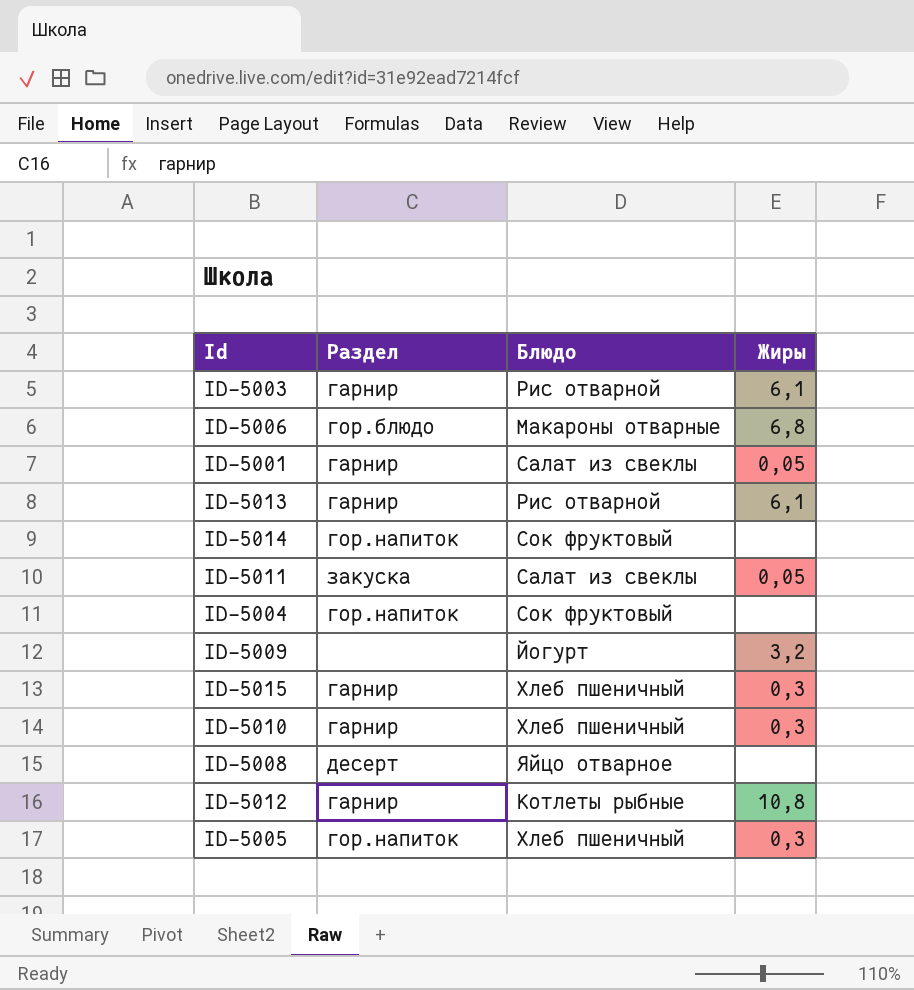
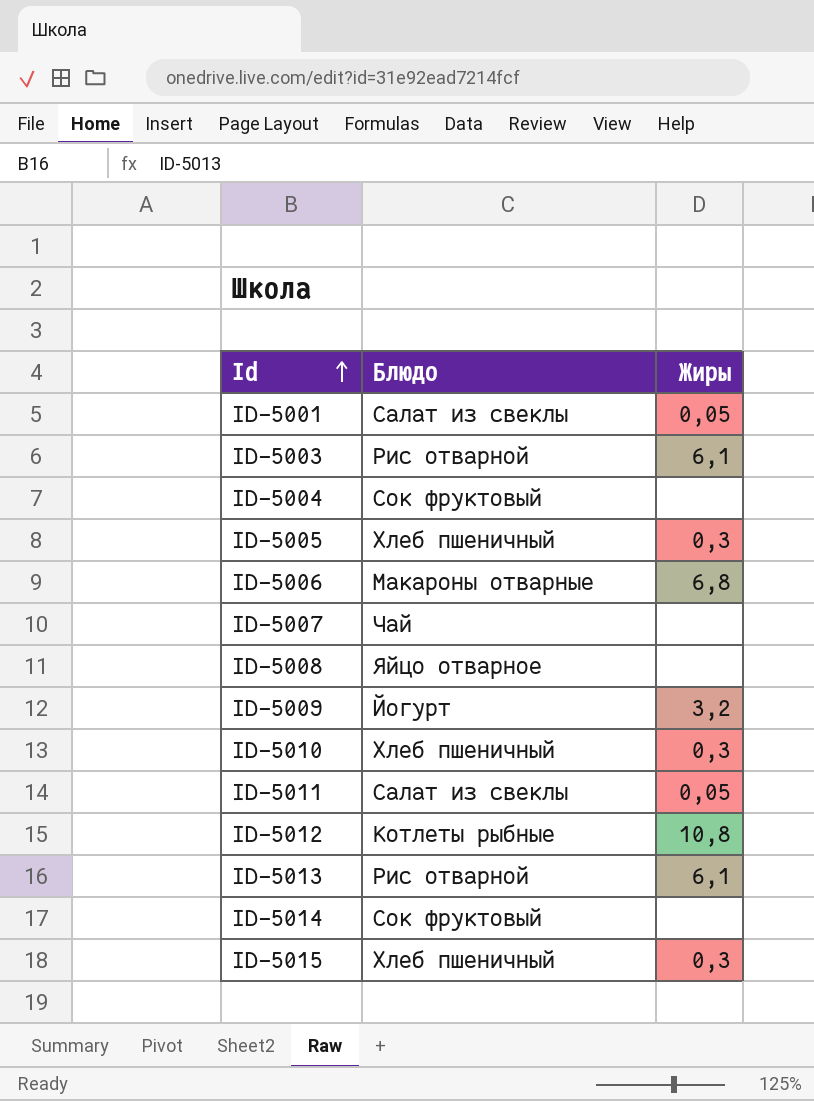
row order: none -> Id ascending
column Раздел | position: 2 -> none
row ID-5007: none -> Чай | none

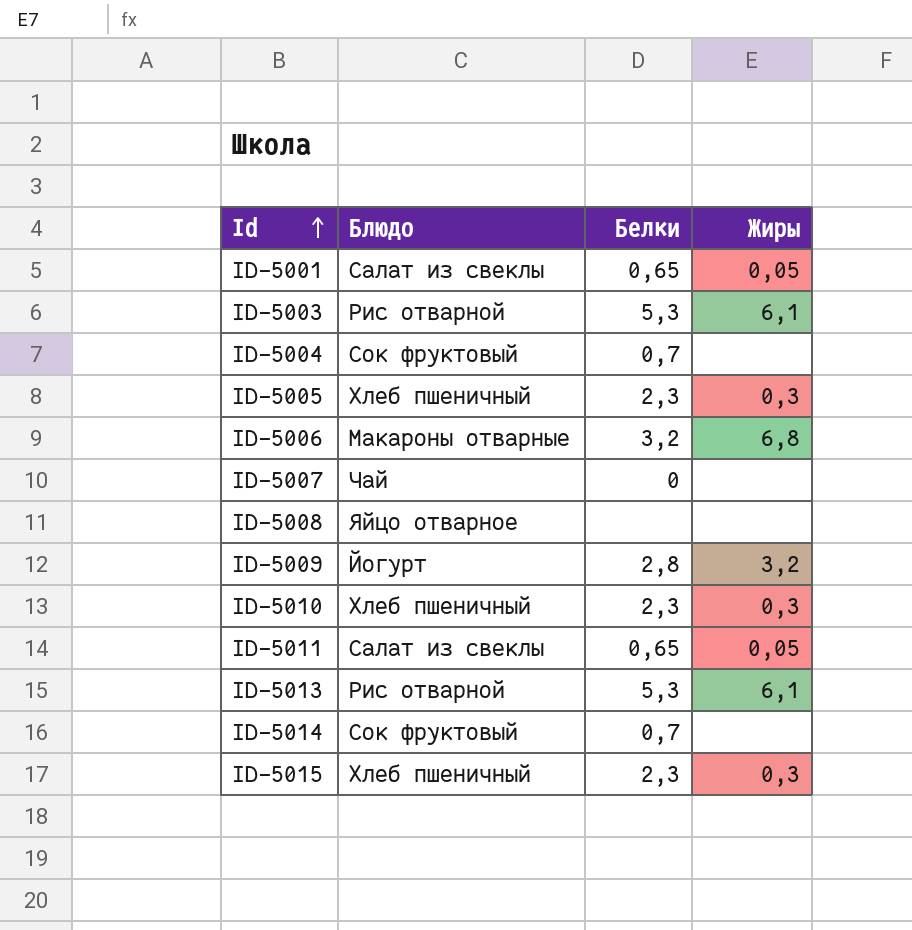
column Белки | position: none -> 3
row ID-5012: Котлеты рыбные | 10,8 -> none

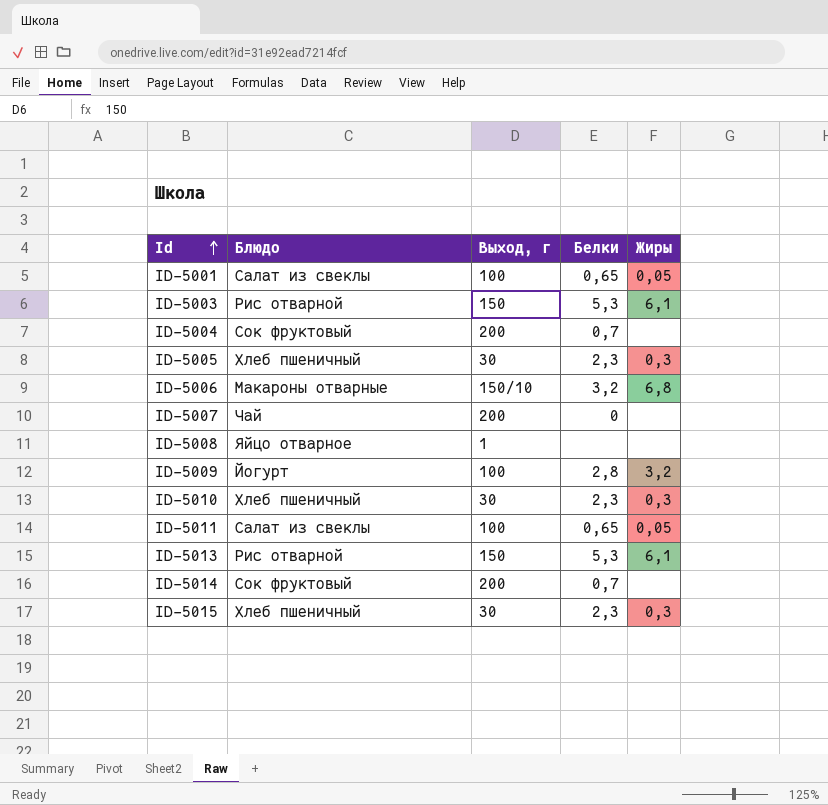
column Выход, г | position: none -> 3

